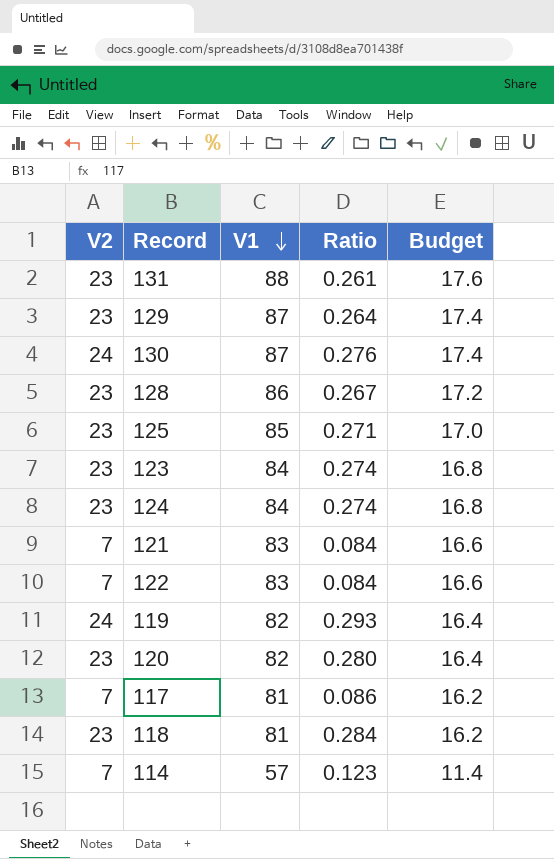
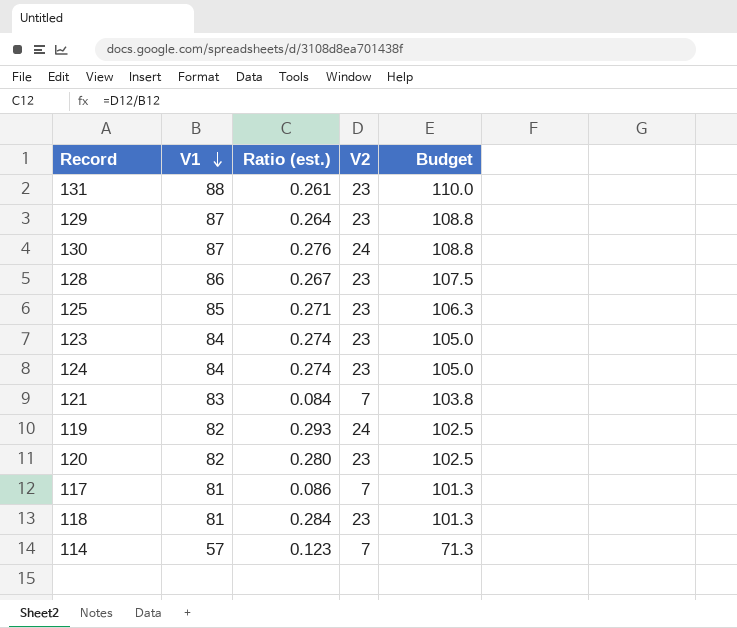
column name: Ratio -> Ratio (est.)
column V2 | position: 1 -> 4
column Budget | formula: [V1] * 0.2 -> [V1] * 1.25
row 122: 7 | 83 | 0.084 | 16.6 -> none

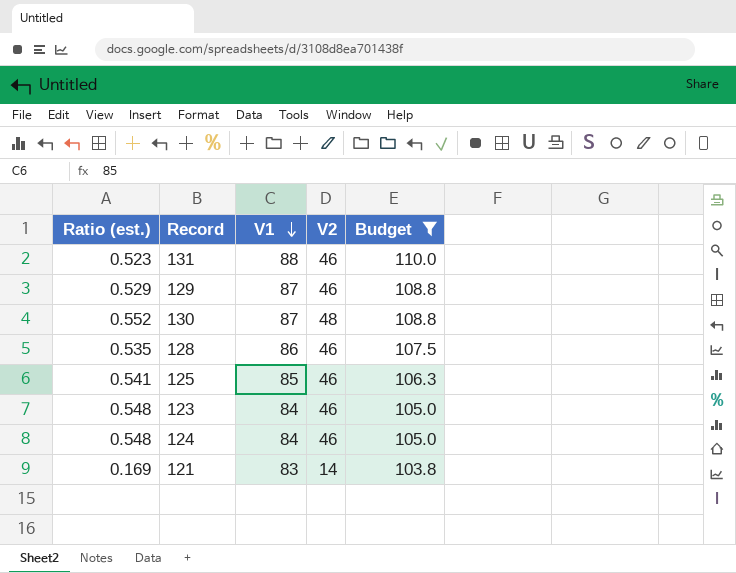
filter: none -> Budget >= 103.8
column Ratio (est.) | position: 3 -> 1
131 | Ratio (est.): 0.261 -> 0.523
131 | V2: 23 -> 46
129 | Ratio (est.): 0.264 -> 0.529
129 | V2: 23 -> 46
130 | Ratio (est.): 0.276 -> 0.552
130 | V2: 24 -> 48
128 | Ratio (est.): 0.267 -> 0.535
128 | V2: 23 -> 46
125 | Ratio (est.): 0.271 -> 0.541
125 | V2: 23 -> 46
123 | Ratio (est.): 0.274 -> 0.548
123 | V2: 23 -> 46
124 | Ratio (est.): 0.274 -> 0.548
124 | V2: 23 -> 46
121 | Ratio (est.): 0.084 -> 0.169
121 | V2: 7 -> 14

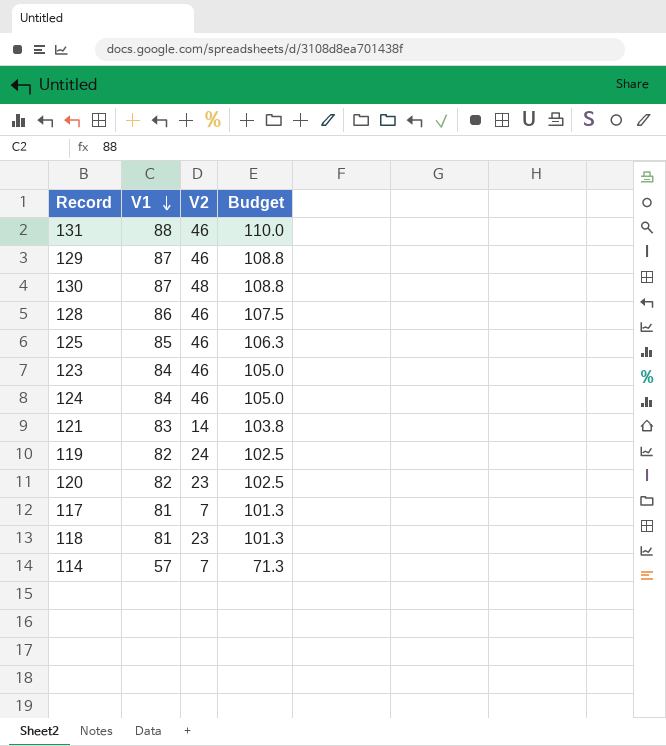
filter: Budget >= 103.8 -> none
column Ratio (est.) | formula: [V2] / [V1] -> none

